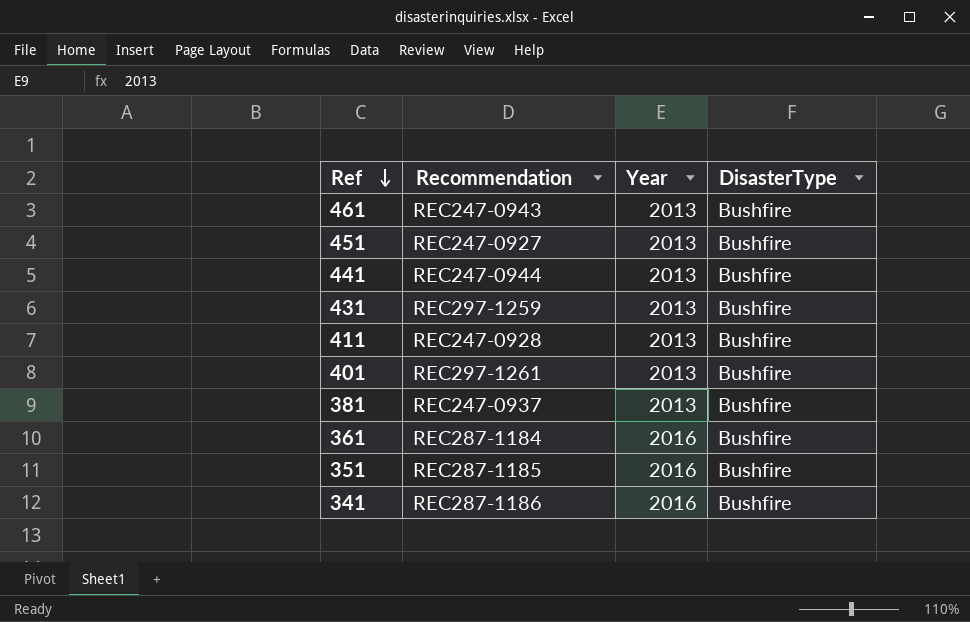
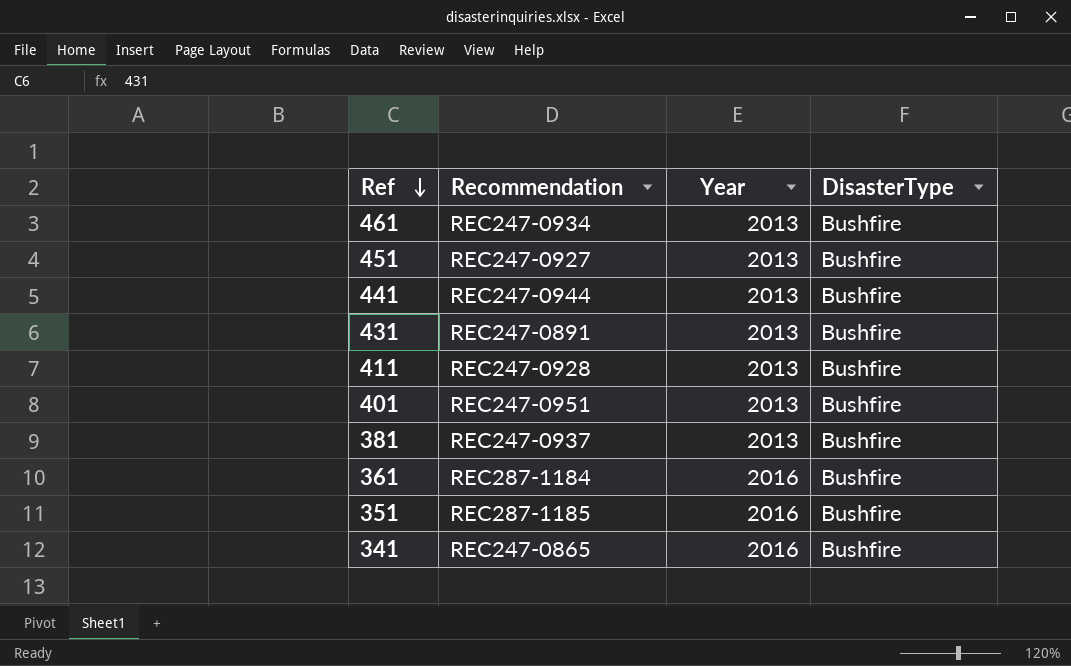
461 | Recommendation: REC247-0943 -> REC247-0934
431 | Recommendation: REC297-1259 -> REC247-0891
401 | Recommendation: REC297-1261 -> REC247-0951
341 | Recommendation: REC287-1186 -> REC247-0865

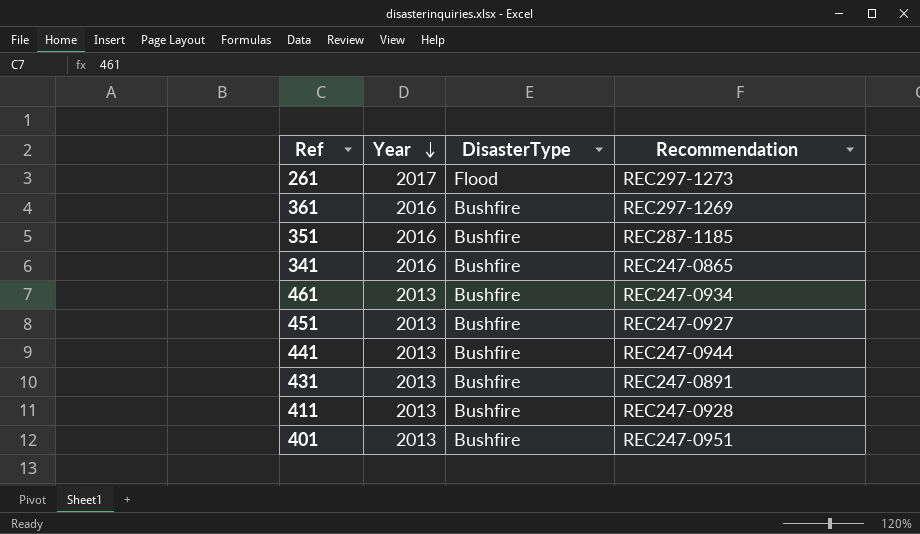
row order: Ref descending -> Year descending
column Recommendation | position: 2 -> 4
row 381: REC247-0937 | 2013 | Bushfire -> none
row 261: none -> 2017 | Flood | REC297-1273
361 | Recommendation: REC287-1184 -> REC297-1269

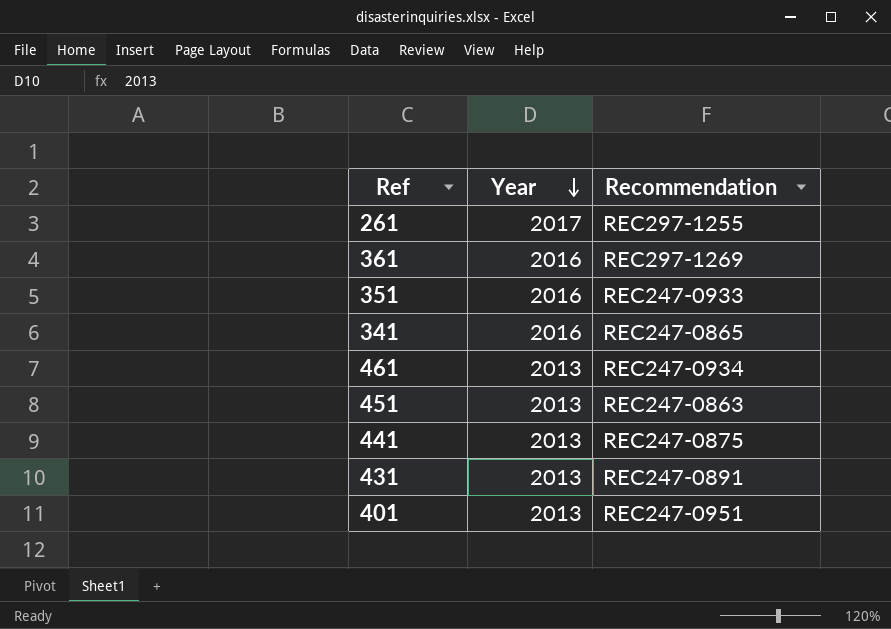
column DisasterType | position: 3 -> none
row 411: 2013 | Bushfire | REC247-0928 -> none
261 | Recommendation: REC297-1273 -> REC297-1255
351 | Recommendation: REC287-1185 -> REC247-0933
451 | Recommendation: REC247-0927 -> REC247-0863
441 | Recommendation: REC247-0944 -> REC247-0875

